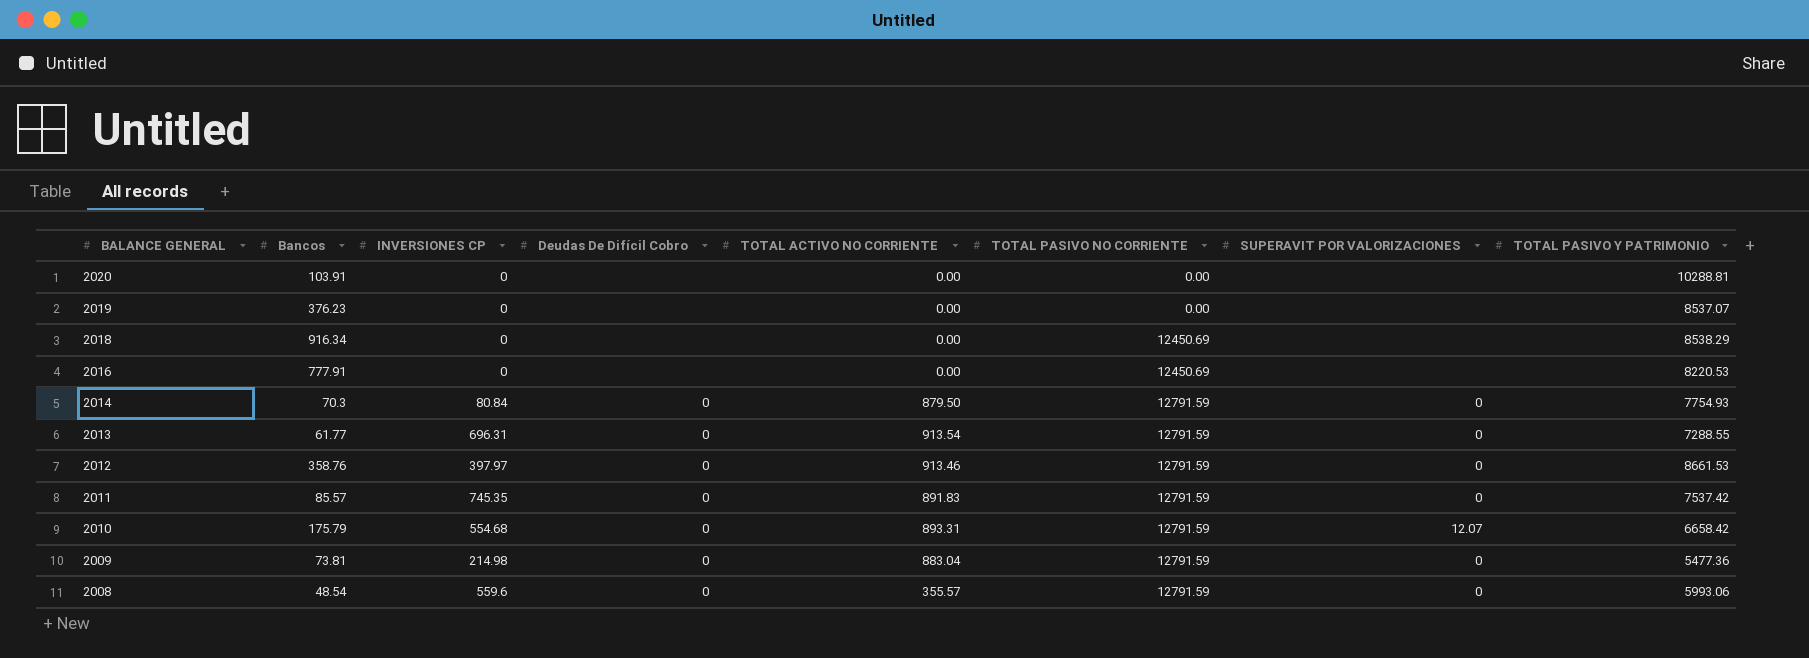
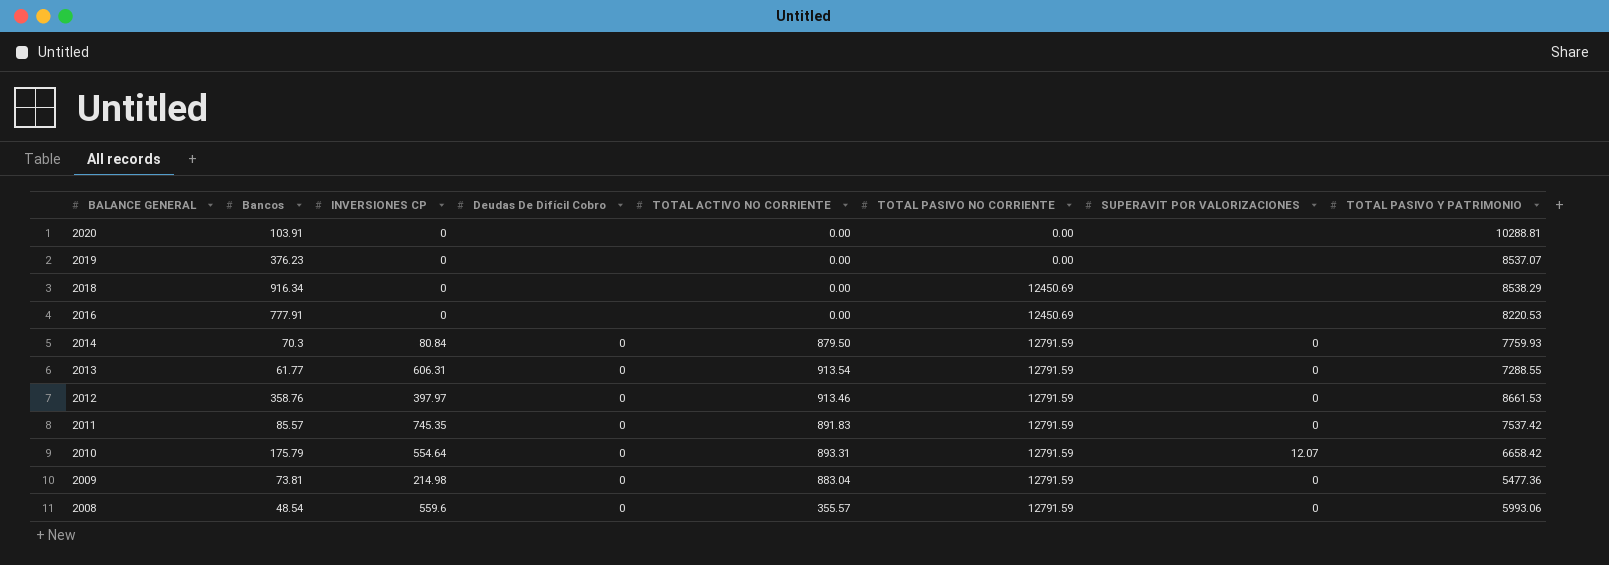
2014 | TOTAL PASIVO Y PATRIMONIO: 7754.93 -> 7759.93
2013 | INVERSIONES CP: 696.31 -> 606.31
2010 | INVERSIONES CP: 554.68 -> 554.64

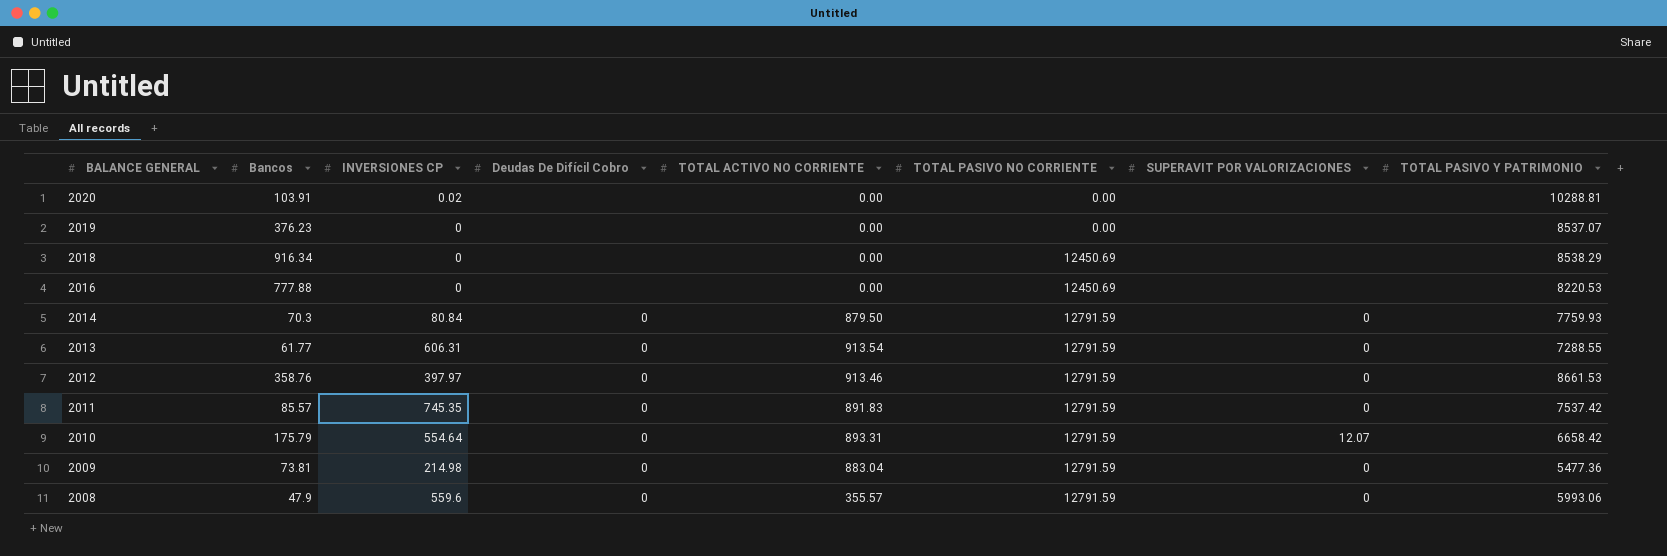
2020 | INVERSIONES CP: 0 -> 0.02
2016 | Bancos: 777.91 -> 777.88
2008 | Bancos: 48.54 -> 47.9

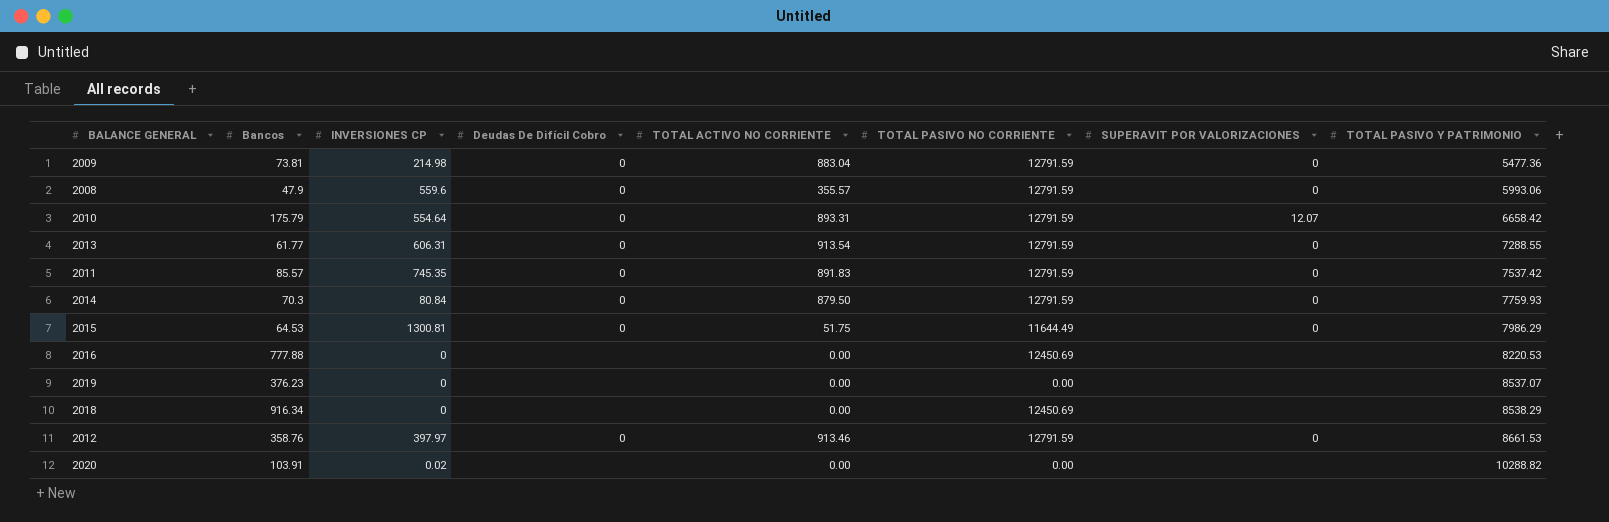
row order: BALANCE GENERAL descending -> TOTAL PASIVO Y PATRIMONIO ascending
row 2015: none -> 64.53 | 1300.81 | 0 | 51.75 | 11644.49 | 0 | 7986.29
2020 | TOTAL PASIVO Y PATRIMONIO: 10288.81 -> 10288.82

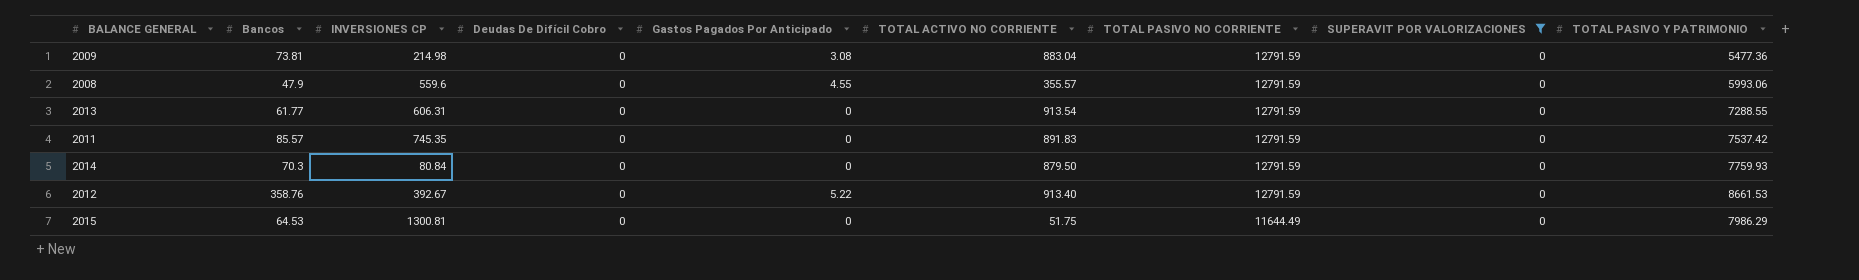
filter: none -> SUPERAVIT POR VALORIZACIONES = 0
row order: TOTAL PASIVO Y PATRIMONIO ascending -> TOTAL PASIVO NO CORRIENTE descending
column Gastos Pagados Por Anticipado | position: none -> 5
2012 | INVERSIONES CP: 397.97 -> 392.67
2012 | TOTAL ACTIVO NO CORRIENTE: 913.46 -> 913.40

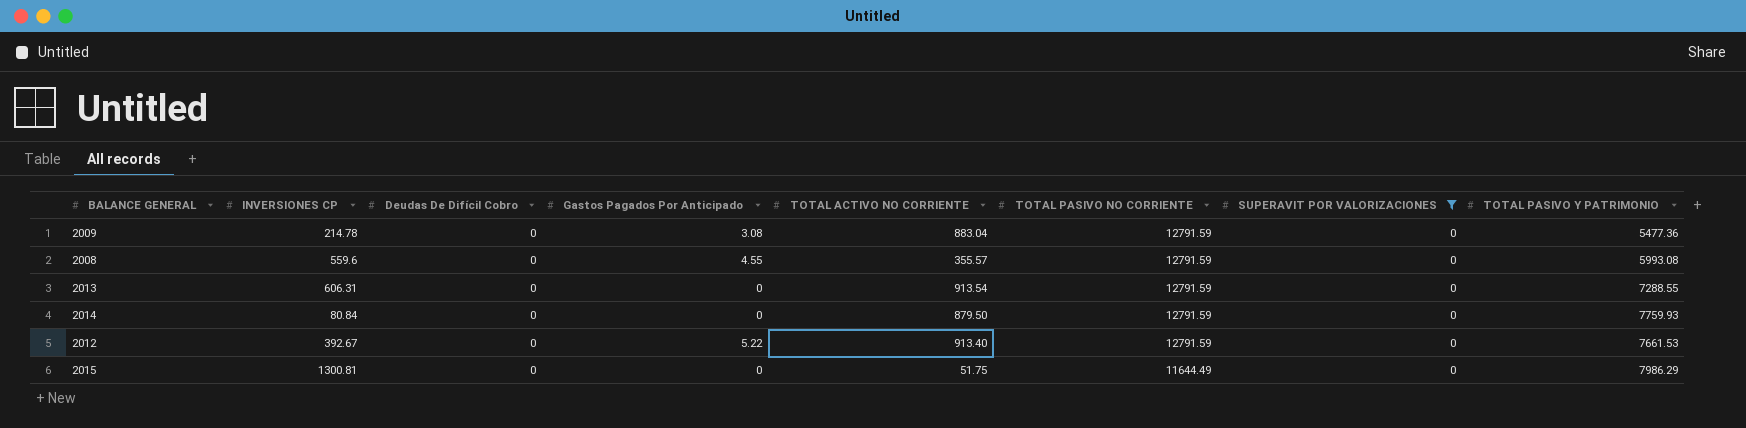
column Bancos | position: 2 -> none
row 2011: 85.57 | 745.35 | 0 | 0 | 891.83 | 12791.59 | 0 | 7537.42 -> none
2009 | INVERSIONES CP: 214.98 -> 214.78
2008 | TOTAL PASIVO Y PATRIMONIO: 5993.06 -> 5993.08
2012 | TOTAL PASIVO Y PATRIMONIO: 8661.53 -> 7661.53

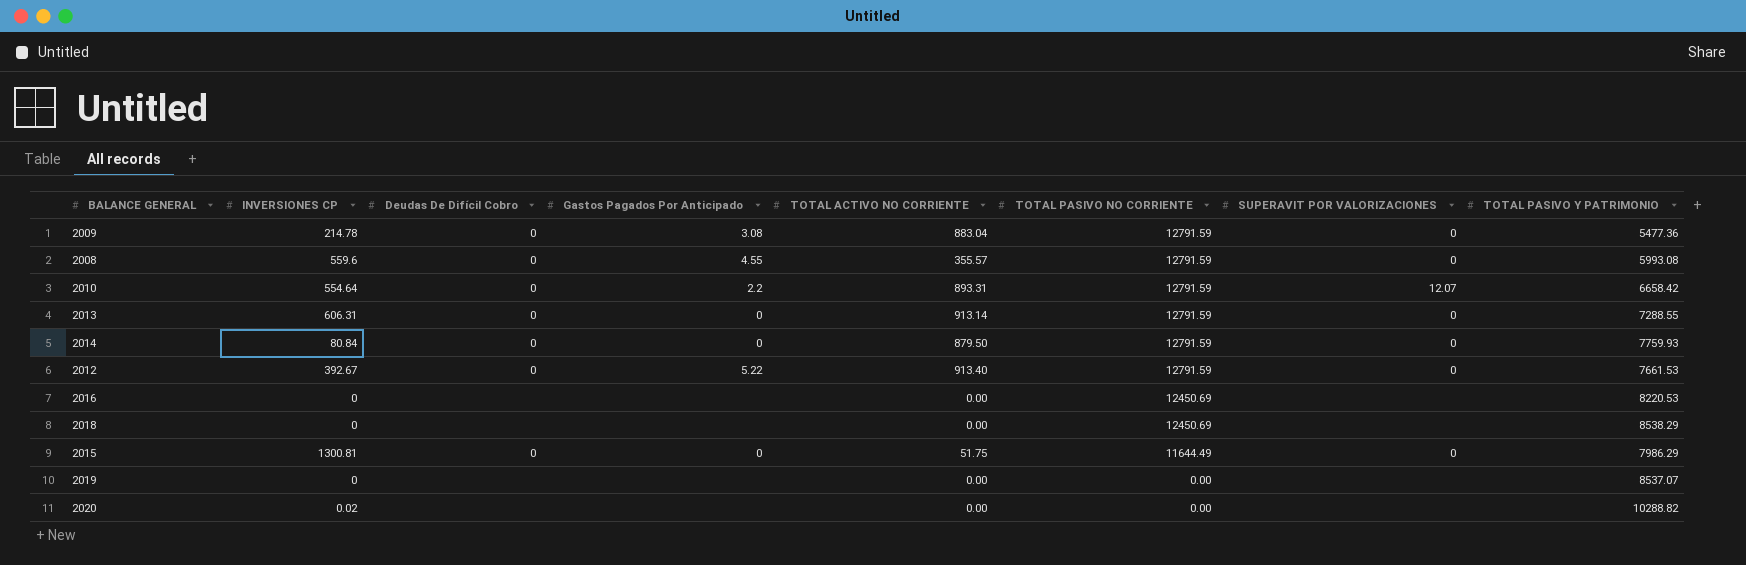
filter: SUPERAVIT POR VALORIZACIONES = 0 -> none
2013 | TOTAL ACTIVO NO CORRIENTE: 913.54 -> 913.14

